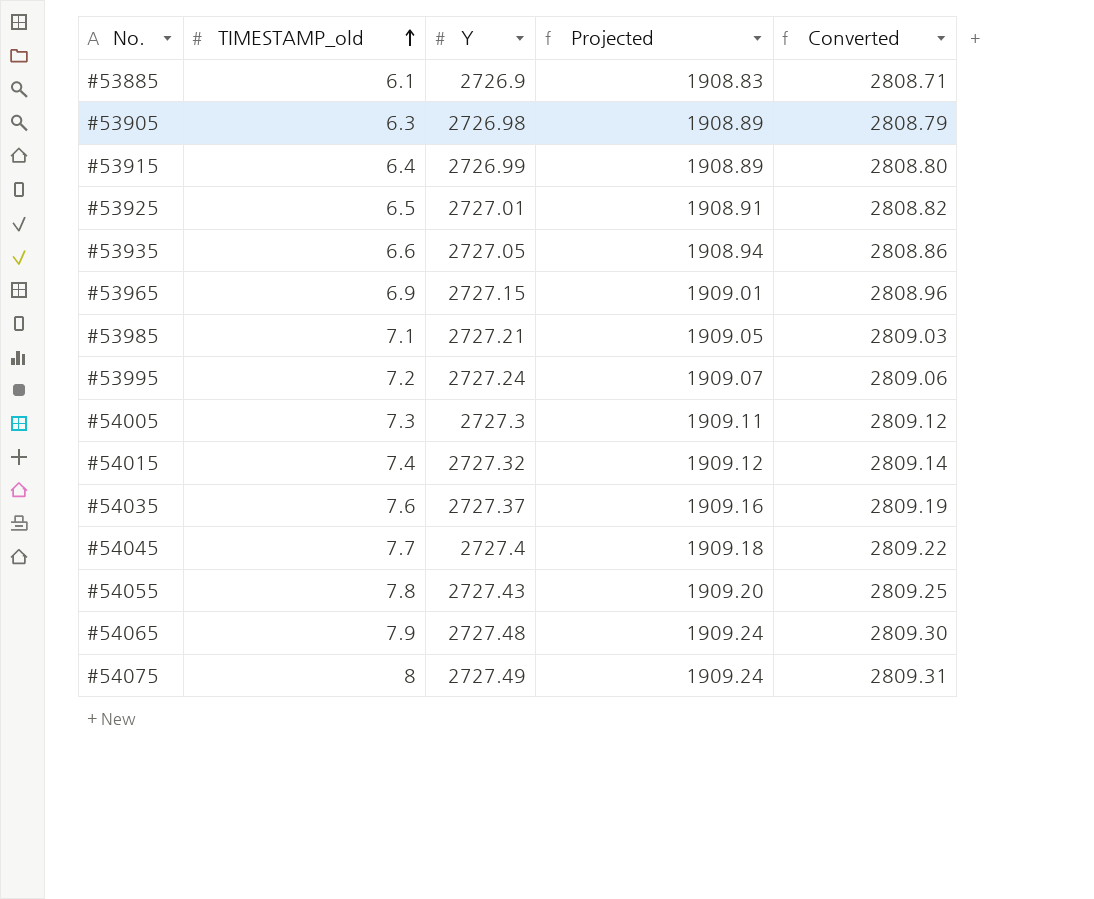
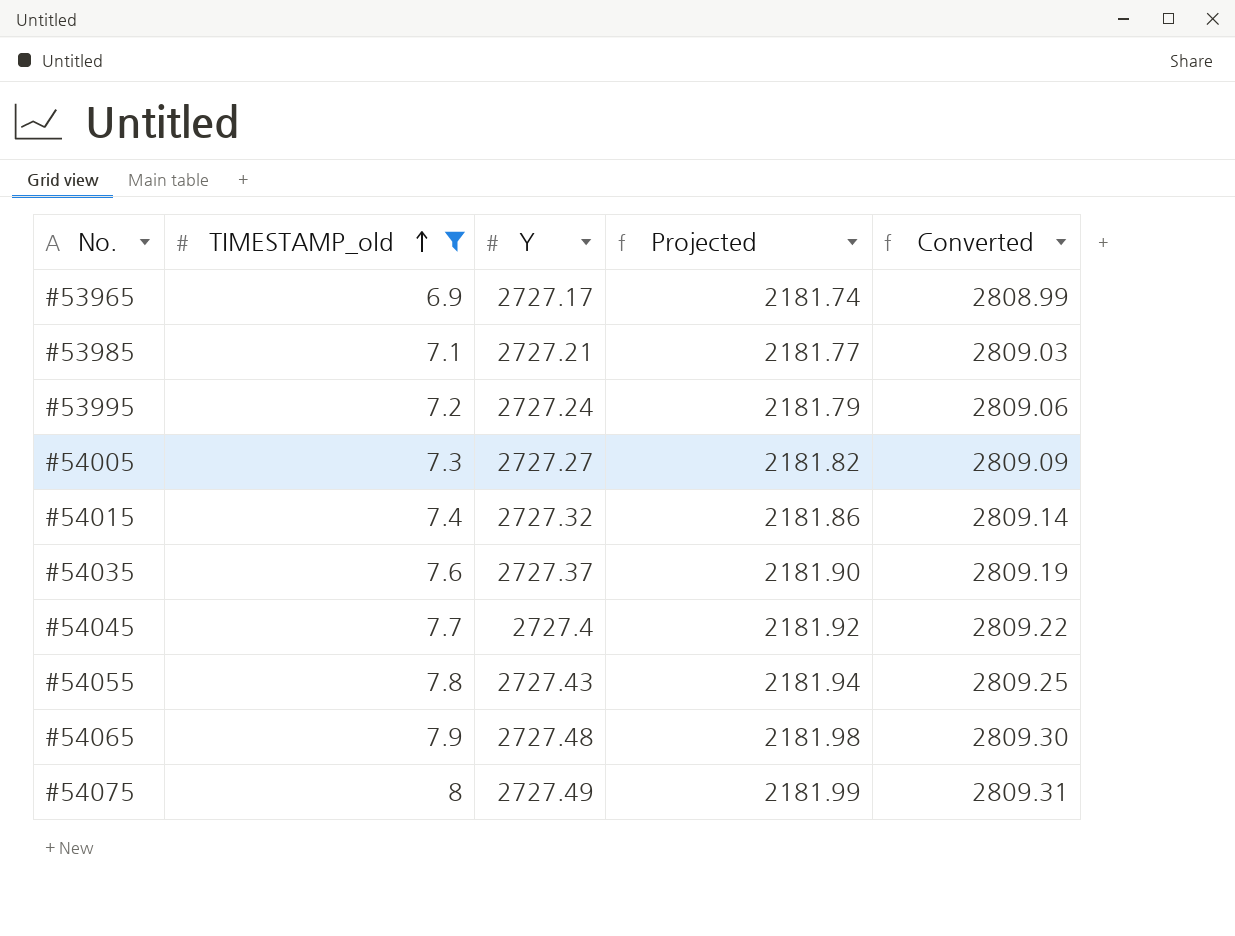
filter: none -> TIMESTAMP_old >= 6.9
column Projected | formula: [Y] * 0.7 -> [Y] * 0.8
#53965 | Y: 2727.15 -> 2727.17
#53965 | Converted: 2808.96 -> 2808.99
#54005 | Y: 2727.3 -> 2727.27
#54005 | Converted: 2809.12 -> 2809.09

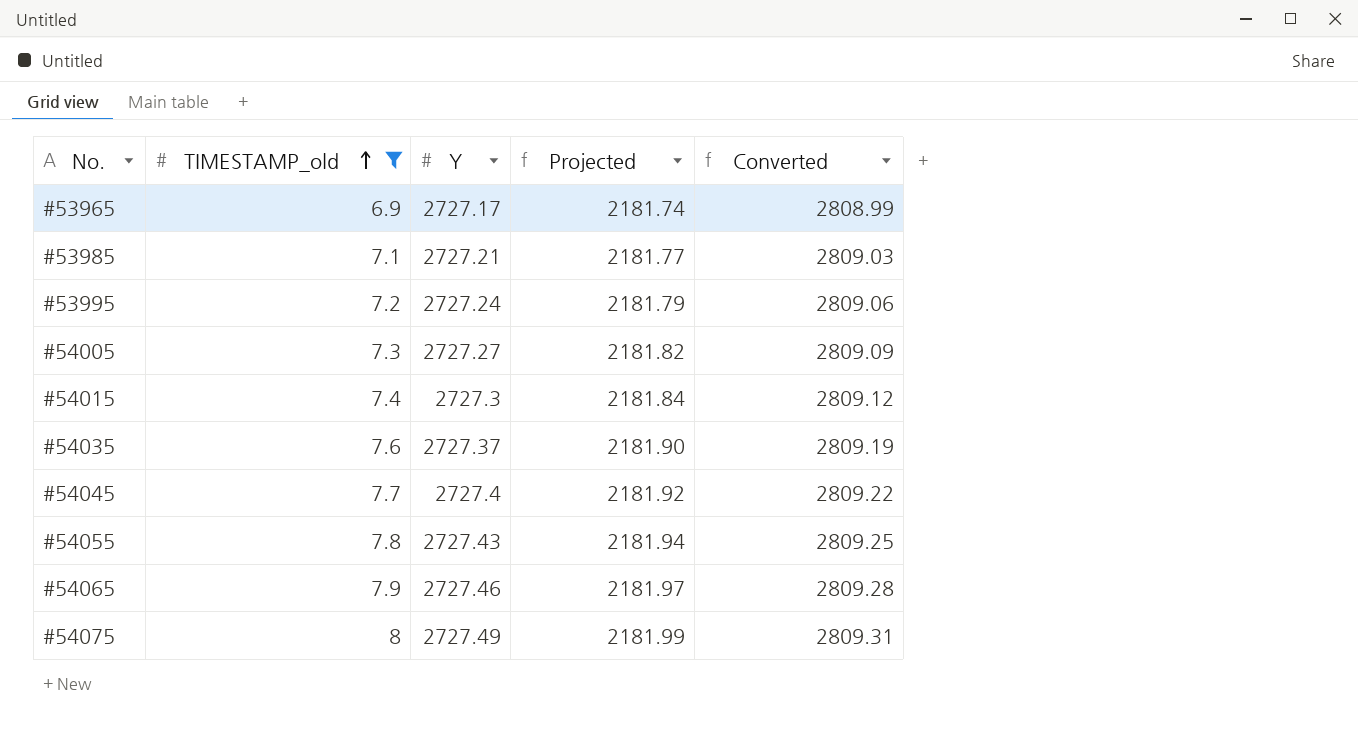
#54015 | Y: 2727.32 -> 2727.3
#54015 | Projected: 2181.86 -> 2181.84
#54015 | Converted: 2809.14 -> 2809.12
#54065 | Y: 2727.48 -> 2727.46
#54065 | Projected: 2181.98 -> 2181.97
#54065 | Converted: 2809.30 -> 2809.28

